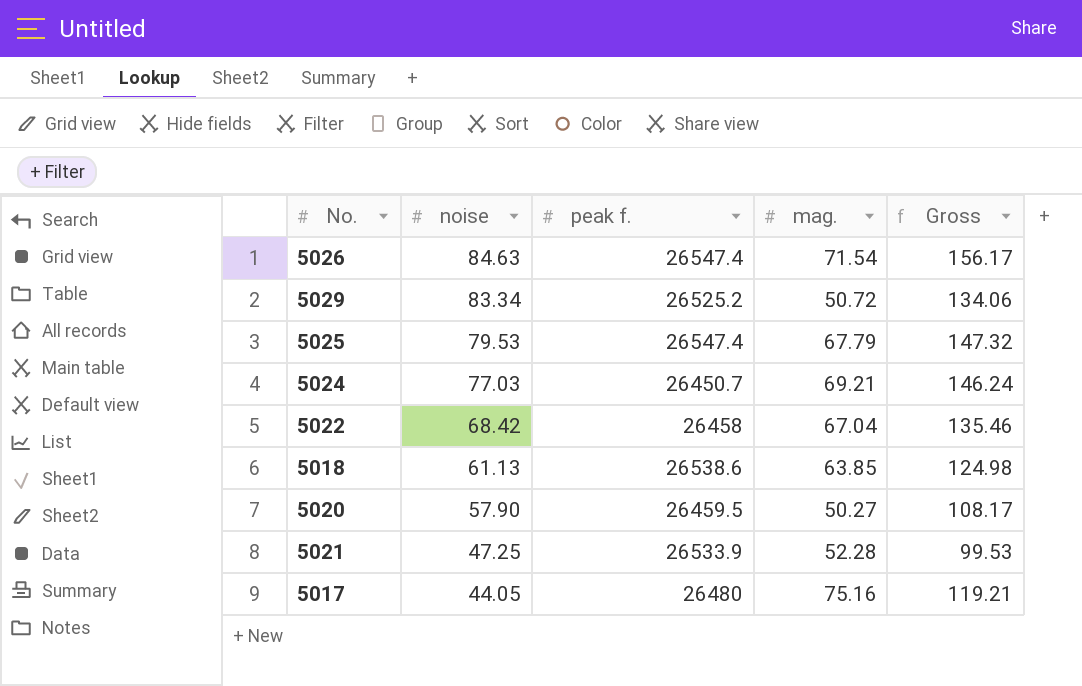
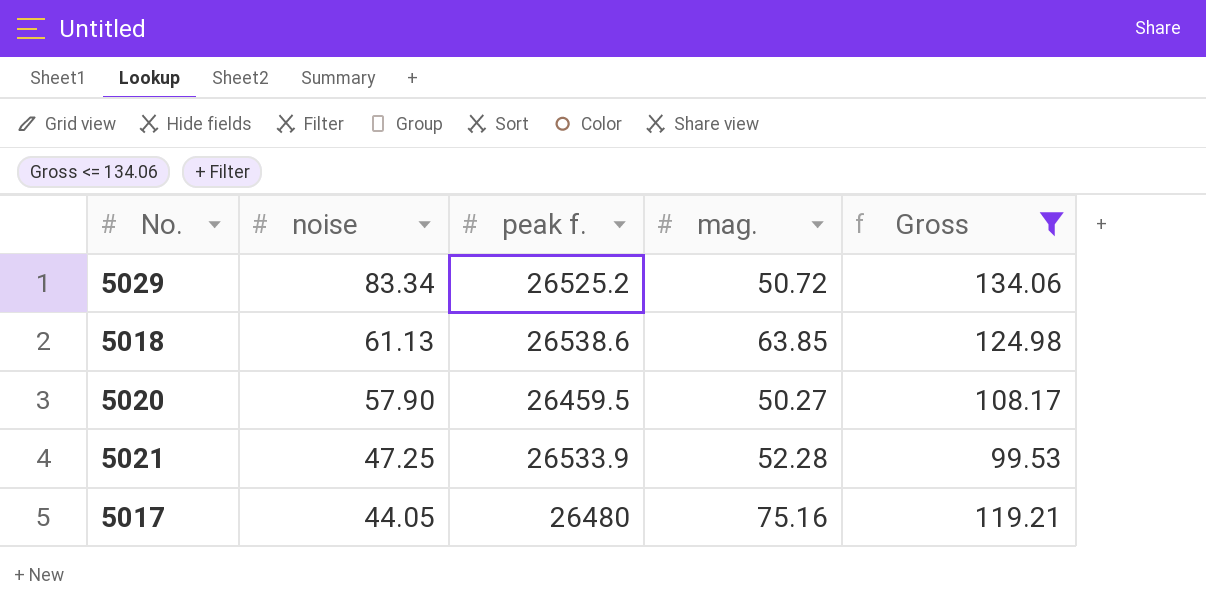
filter: none -> Gross <= 134.06

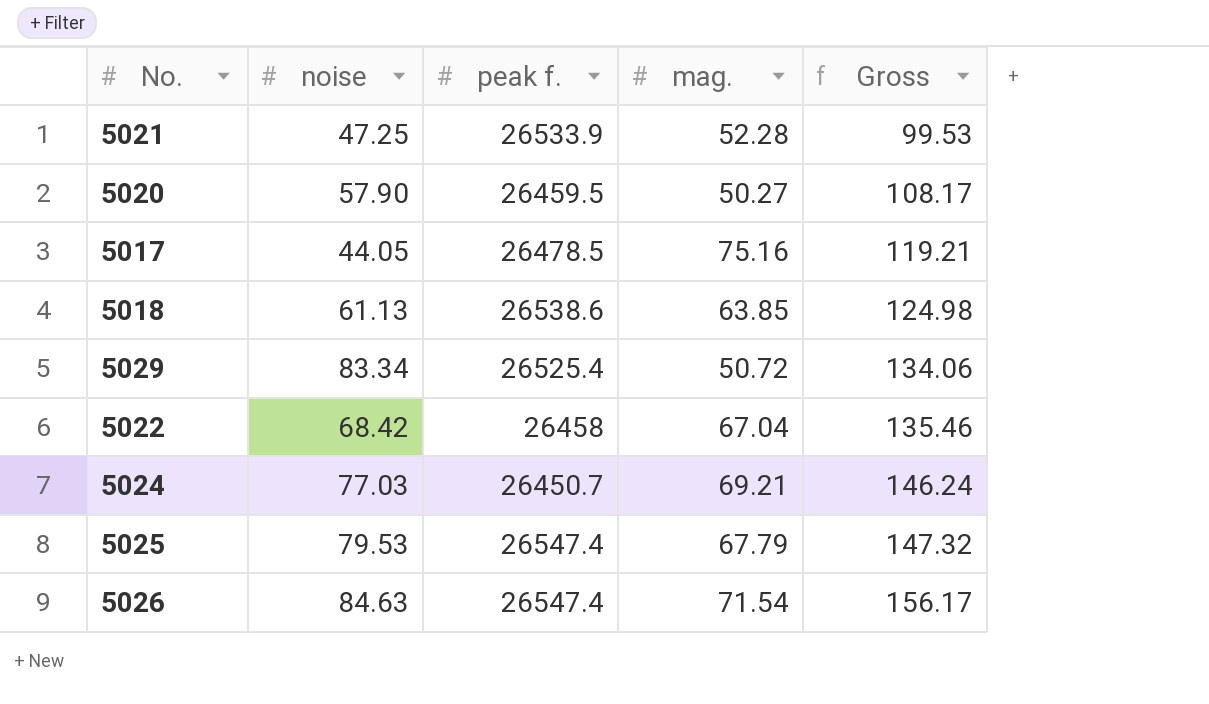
filter: Gross <= 134.06 -> none
row order: noise descending -> Gross ascending
5017 | peak f.: 26480 -> 26478.5
5029 | peak f.: 26525.2 -> 26525.4

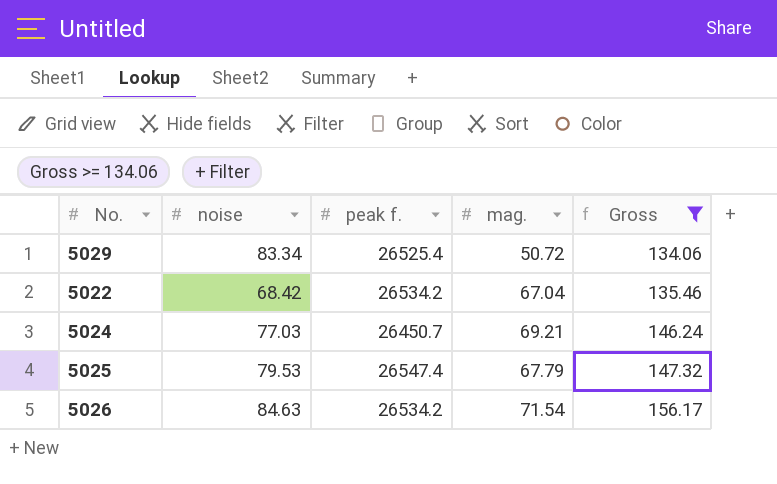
filter: none -> Gross >= 134.06
5022 | peak f.: 26458 -> 26534.2
5026 | peak f.: 26547.4 -> 26534.2

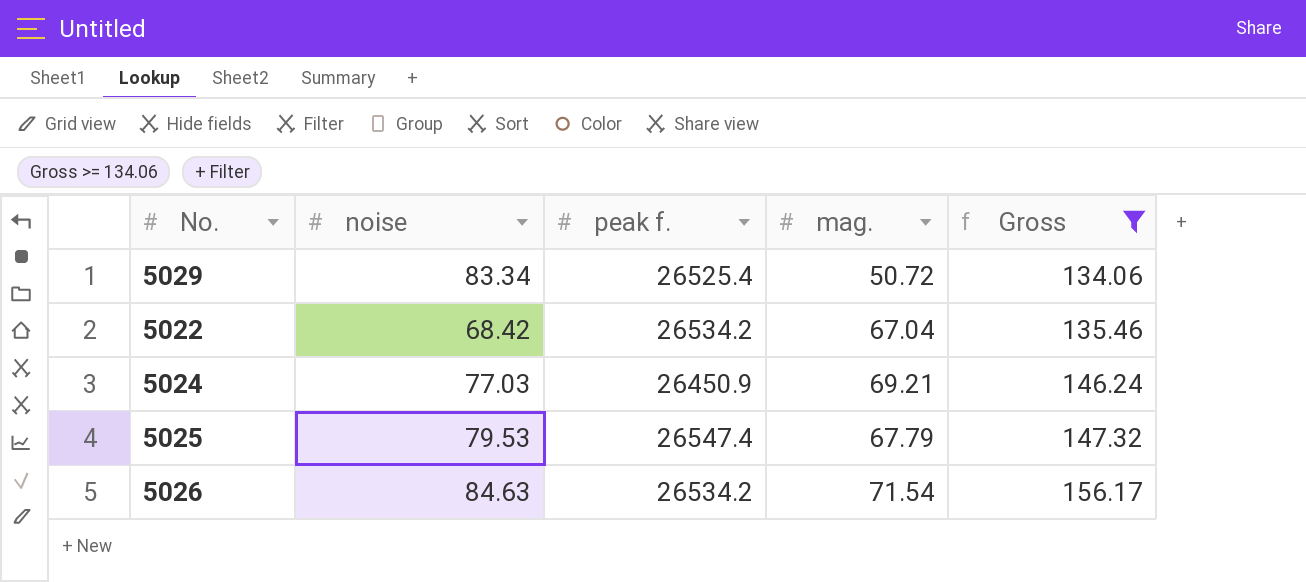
5024 | peak f.: 26450.7 -> 26450.9

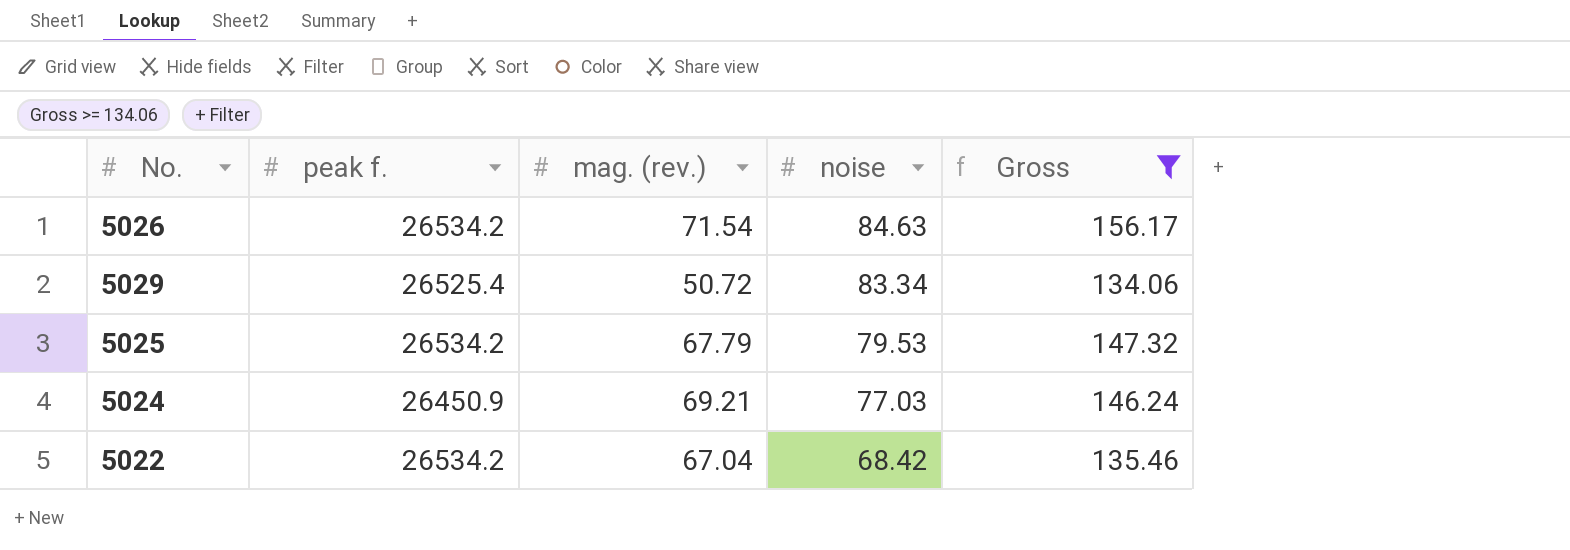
row order: Gross ascending -> noise descending
column name: mag. -> mag. (rev.)
column noise | position: 2 -> 4
5025 | peak f.: 26547.4 -> 26534.2

